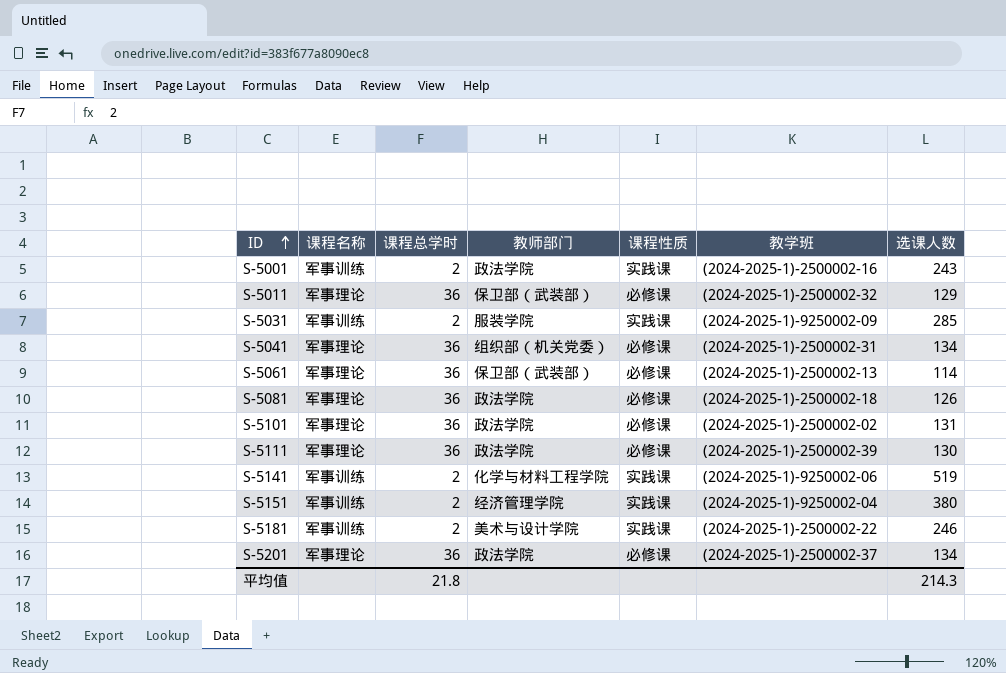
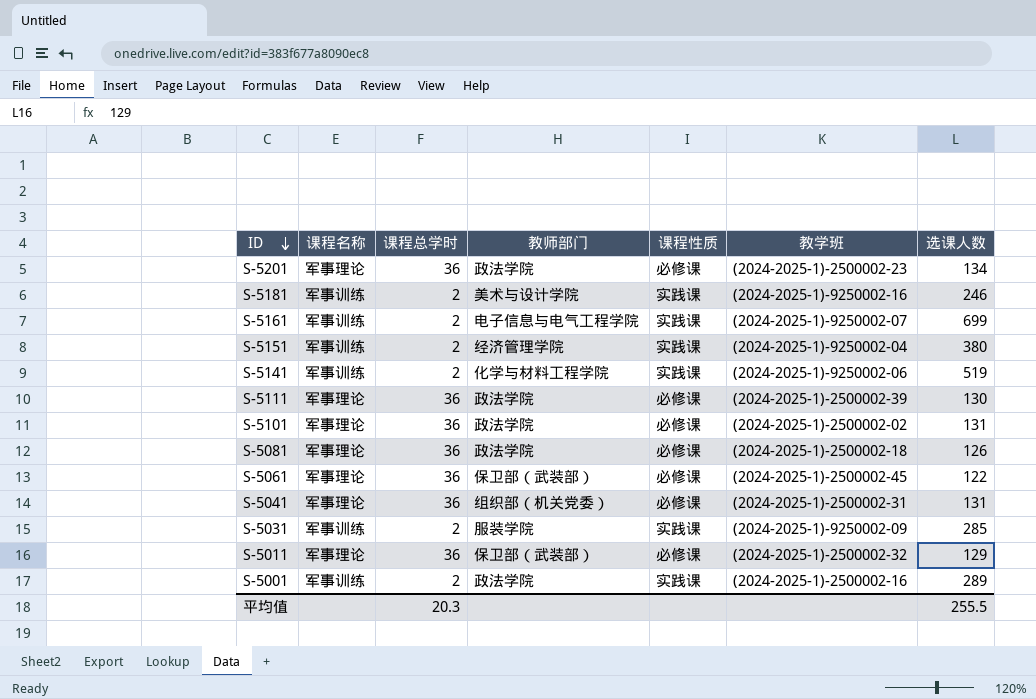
row order: ID ascending -> ID descending
S-5201 | 教学班: (2024-2025-1)-2500002-37 -> (2024-2025-1)-2500002-23
S-5181 | 教学班: (2024-2025-1)-2500002-22 -> (2024-2025-1)-9250002-16
row S-5161: none -> 军事训练 | 2 | 电子信息与电气工程学院 | 实践课 | (2024-2025-1)-9250002-07 | 699
S-5061 | 教学班: (2024-2025-1)-2500002-13 -> (2024-2025-1)-2500002-45
S-5061 | 选课人数: 114 -> 122
S-5041 | 选课人数: 134 -> 131
S-5001 | 选课人数: 243 -> 289
平均值 | 课程总学时: 21.8 -> 20.3
平均值 | 选课人数: 214.3 -> 255.5

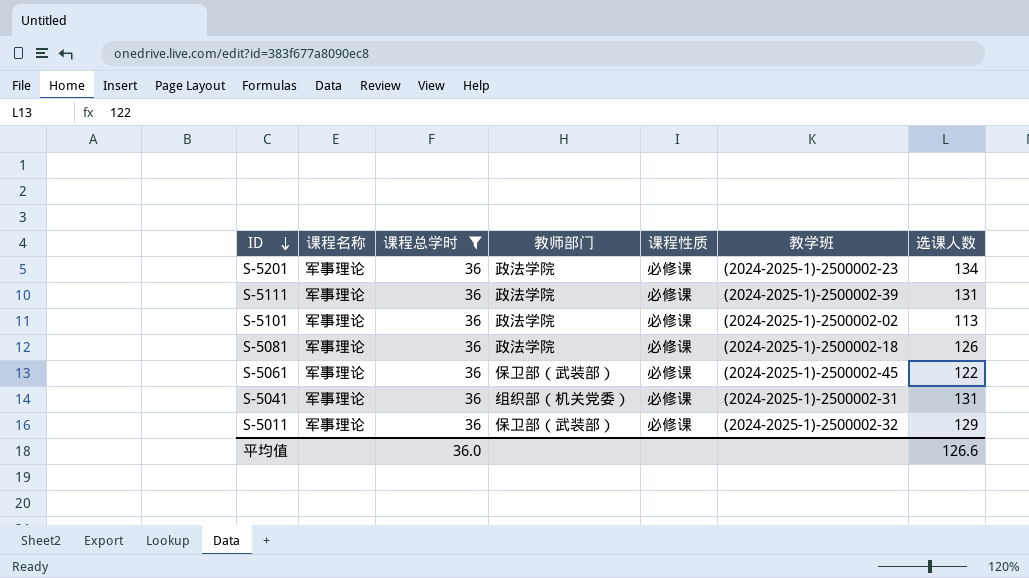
filter: none -> 课程总学时 = 36
S-5111 | 选课人数: 130 -> 131
S-5101 | 选课人数: 131 -> 113
平均值 | 课程总学时: 20.3 -> 36.0
平均值 | 选课人数: 255.5 -> 126.6

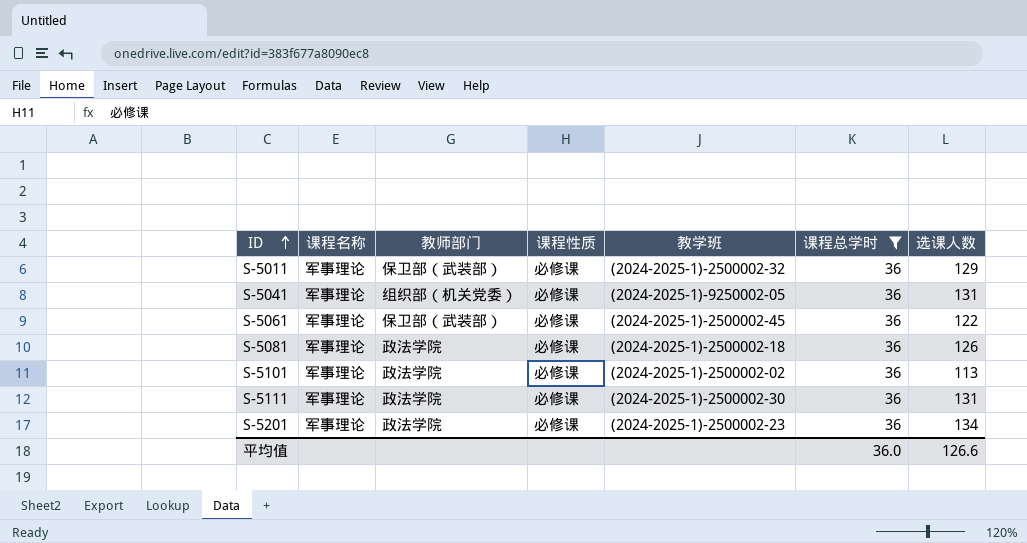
row order: ID descending -> ID ascending
column 课程总学时 | position: 3 -> 6
S-5041 | 教学班: (2024-2025-1)-2500002-31 -> (2024-2025-1)-9250002-05
S-5111 | 教学班: (2024-2025-1)-2500002-39 -> (2024-2025-1)-2500002-30

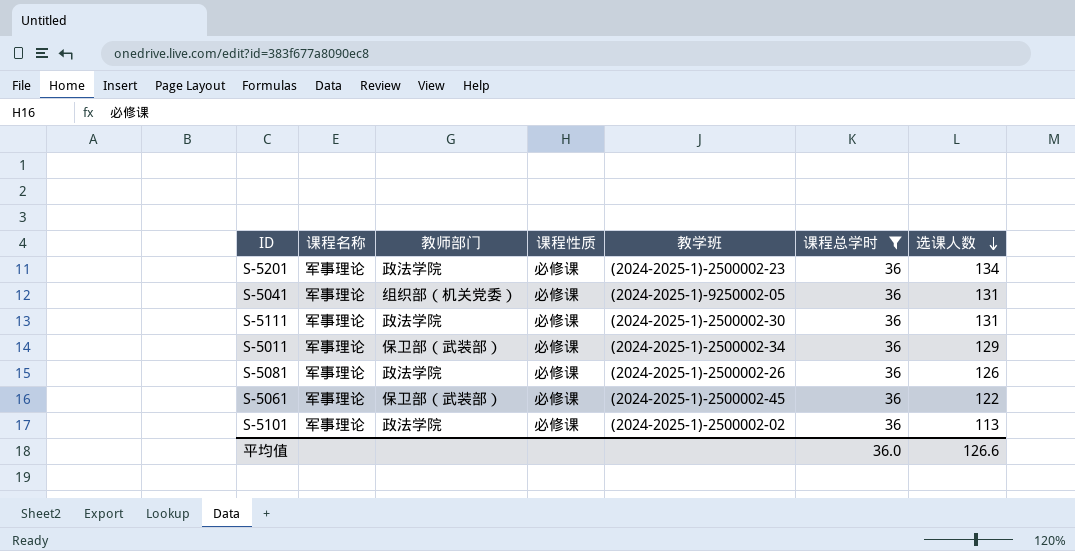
row order: ID ascending -> 选课人数 descending
S-5011 | 教学班: (2024-2025-1)-2500002-32 -> (2024-2025-1)-2500002-34
S-5081 | 教学班: (2024-2025-1)-2500002-18 -> (2024-2025-1)-2500002-26

